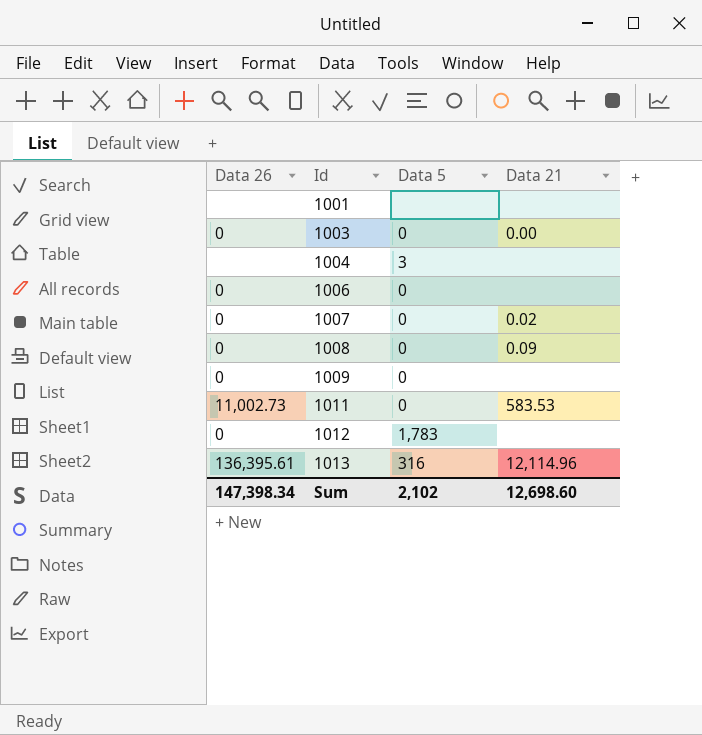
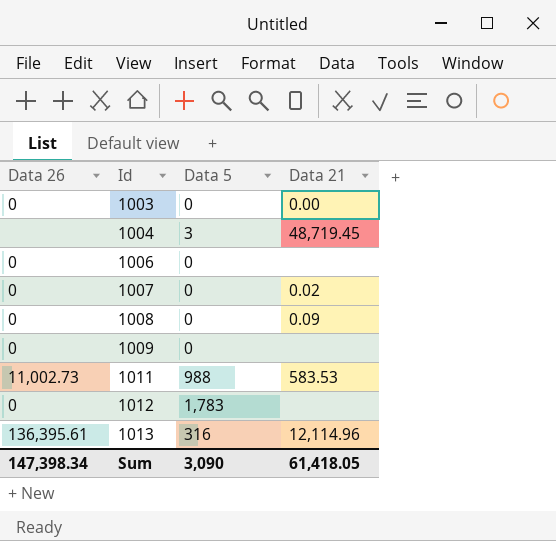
row 1001: none | none | none -> none
1004 | Data 21: none -> 48,719.45
1011 | Data 5: 0 -> 988
Sum | Data 5: 2,102 -> 3,090
Sum | Data 21: 12,698.60 -> 61,418.05

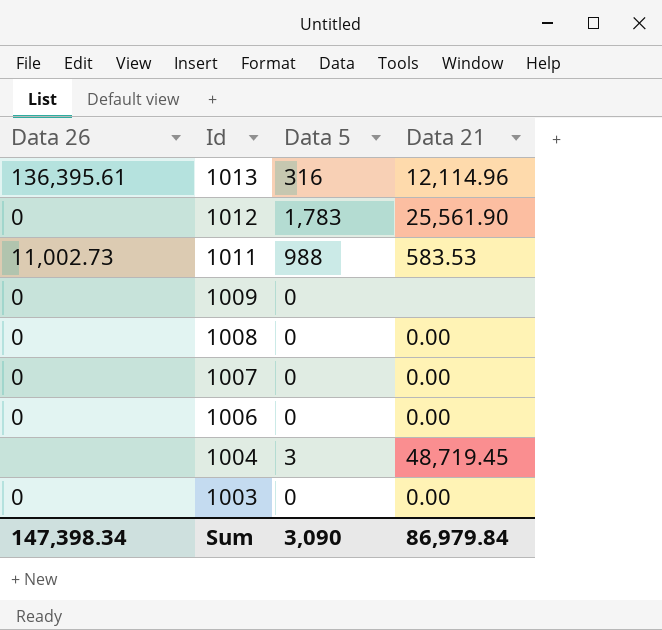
row order: Id ascending -> Id descending
1012 | Data 21: none -> 25,561.90
1008 | Data 21: 0.09 -> 0.00
1007 | Data 21: 0.02 -> 0.00
1006 | Data 21: none -> 0.00
Sum | Data 21: 61,418.05 -> 86,979.84

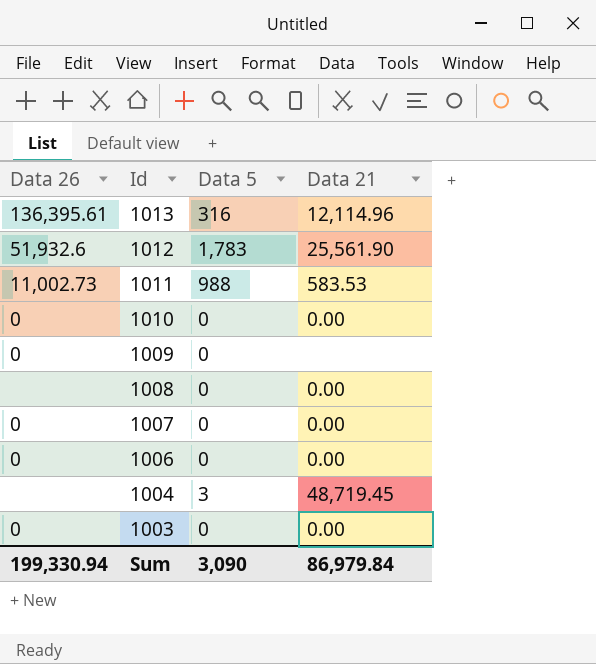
1012 | Data 26: 0 -> 51,932.6
row 1010: none -> 0 | 0 | 0.00
1008 | Data 26: 0 -> none
Sum | Data 26: 147,398.34 -> 199,330.94

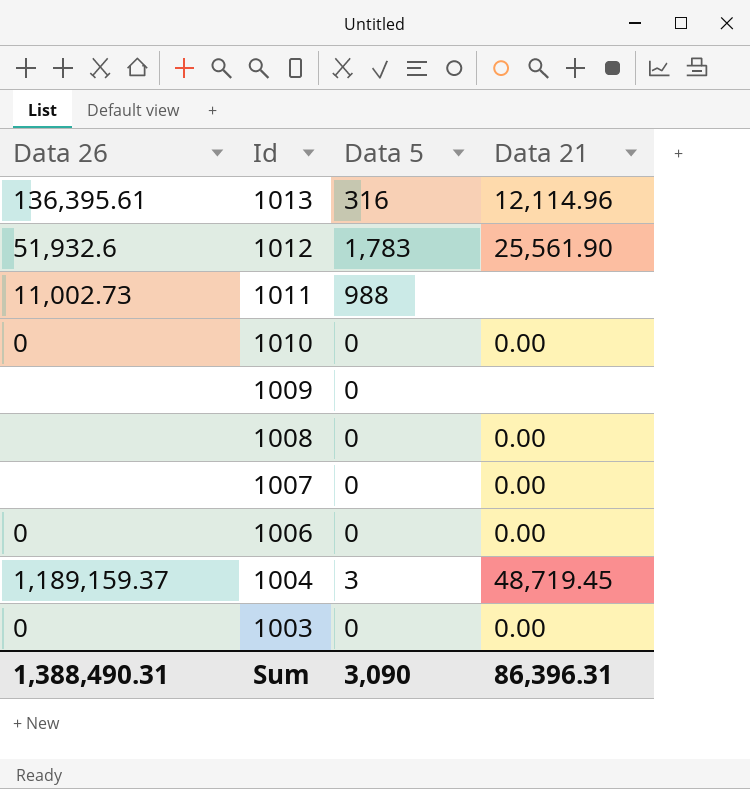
1011 | Data 21: 583.53 -> none
1009 | Data 26: 0 -> none
1007 | Data 26: 0 -> none
1004 | Data 26: none -> 1,189,159.37
Sum | Data 26: 199,330.94 -> 1,388,490.31
Sum | Data 21: 86,979.84 -> 86,396.31

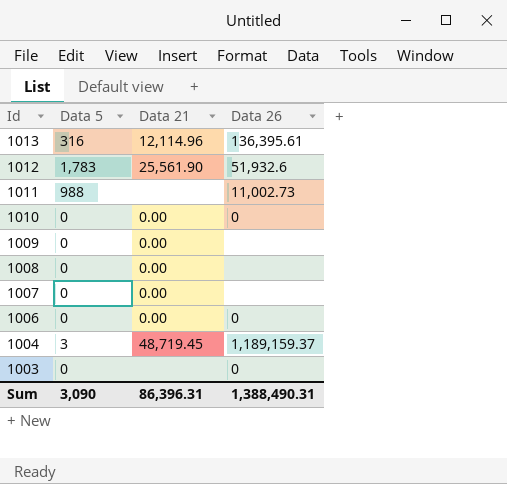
column Data 26 | position: 1 -> 4
1009 | Data 21: none -> 0.00
1003 | Data 21: 0.00 -> none

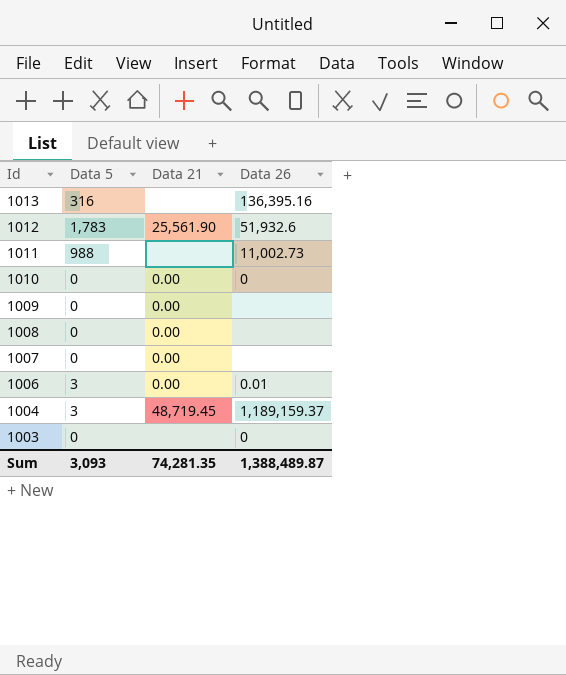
1013 | Data 21: 12,114.96 -> none
1013 | Data 26: 136,395.61 -> 136,395.16
1006 | Data 5: 0 -> 3
1006 | Data 26: 0 -> 0.01
Sum | Data 5: 3,090 -> 3,093
Sum | Data 21: 86,396.31 -> 74,281.35
Sum | Data 26: 1,388,490.31 -> 1,388,489.87

